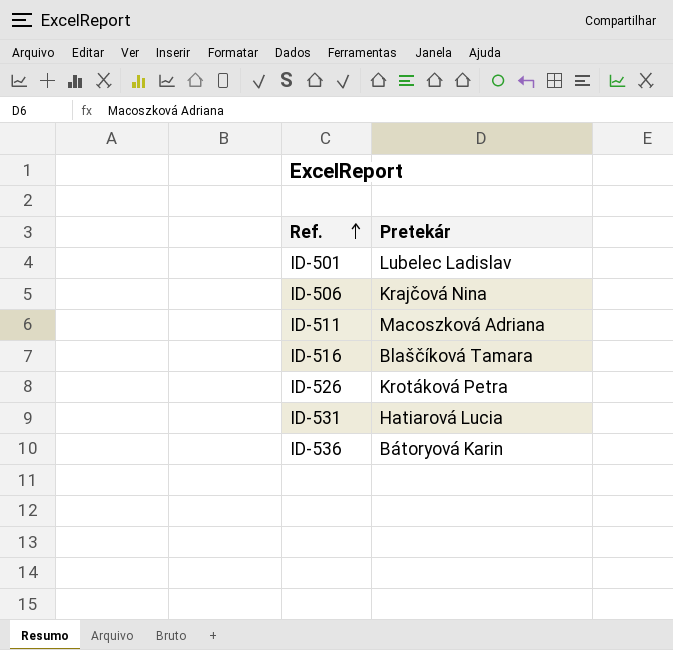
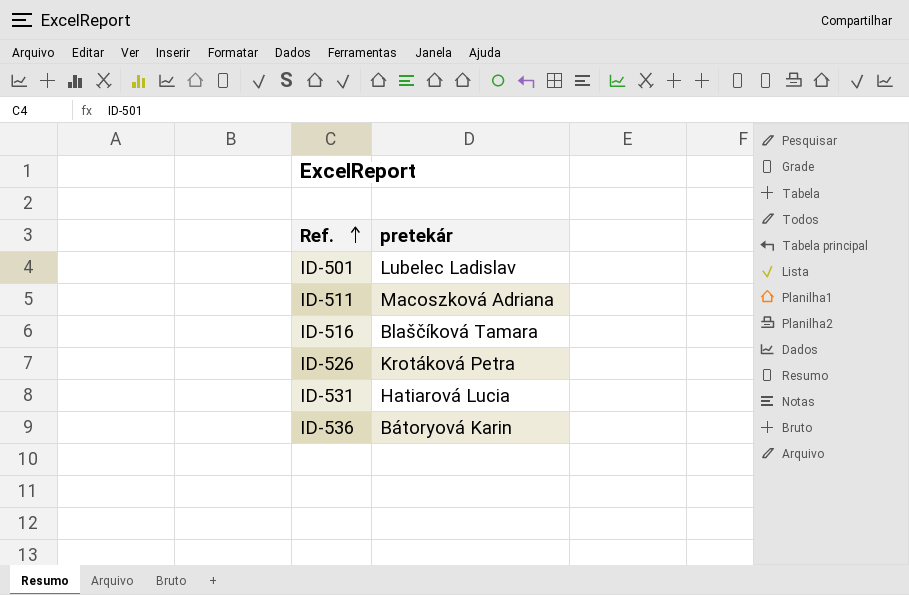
column name: Pretekár -> pretekár
row ID-506: Krajčová Nina -> none

